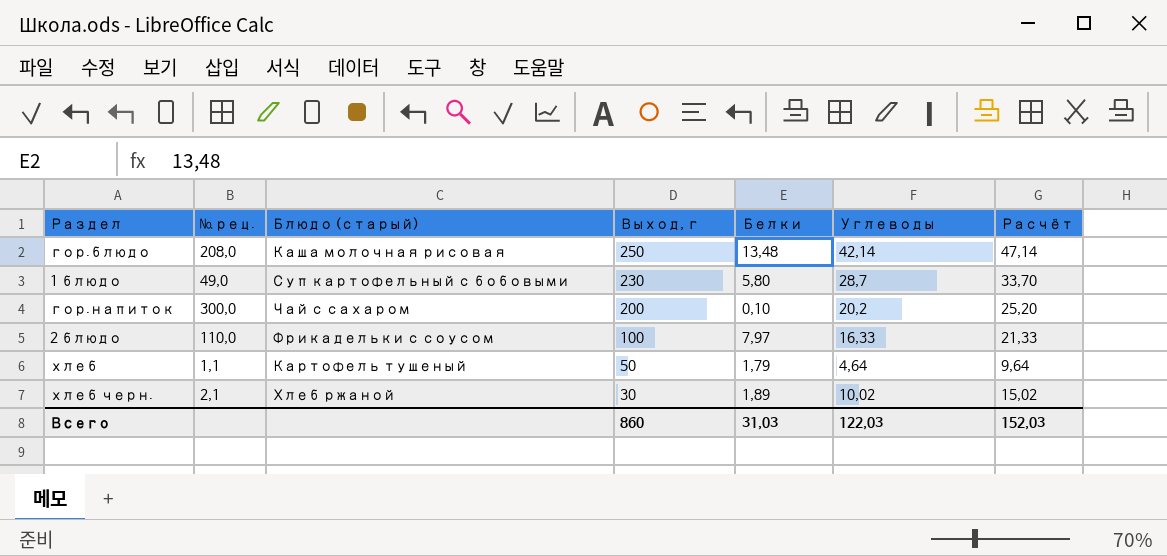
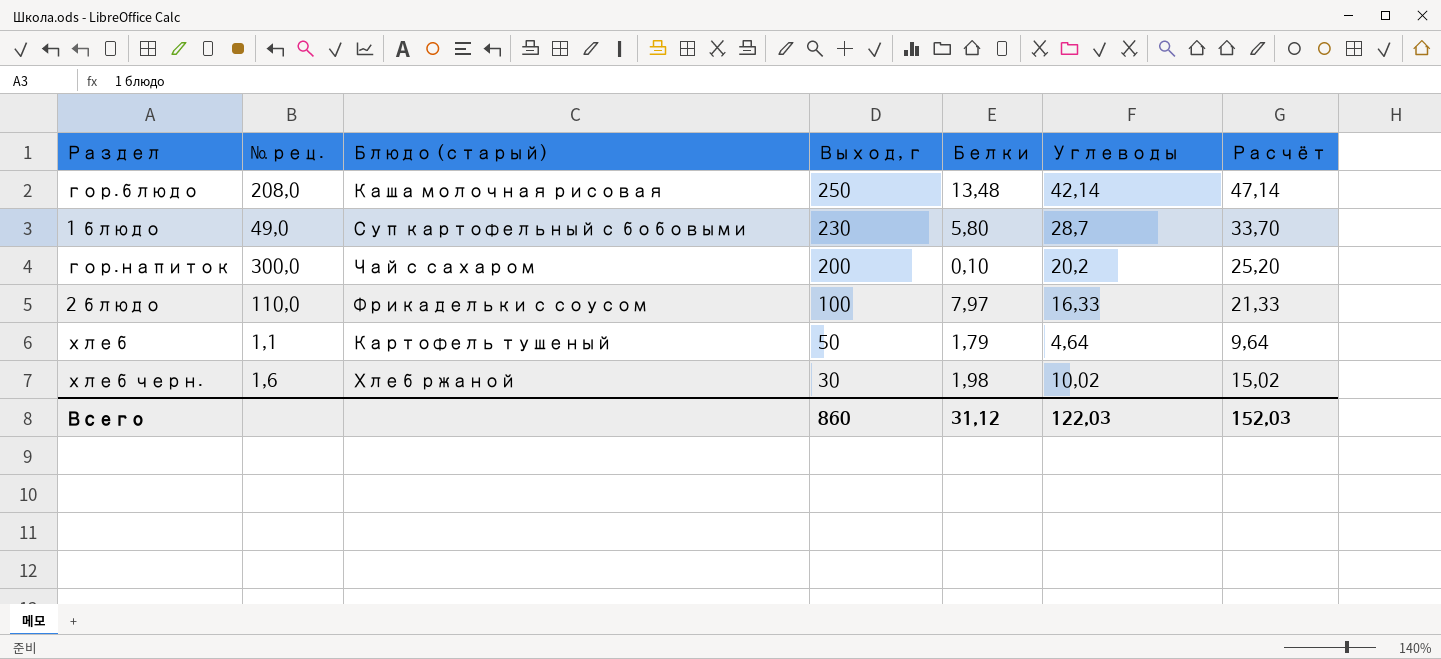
хлеб черн. | № рец.: 2,1 -> 1,6
хлеб черн. | Белки: 1,89 -> 1,98
Всего | Белки: 31,03 -> 31,12

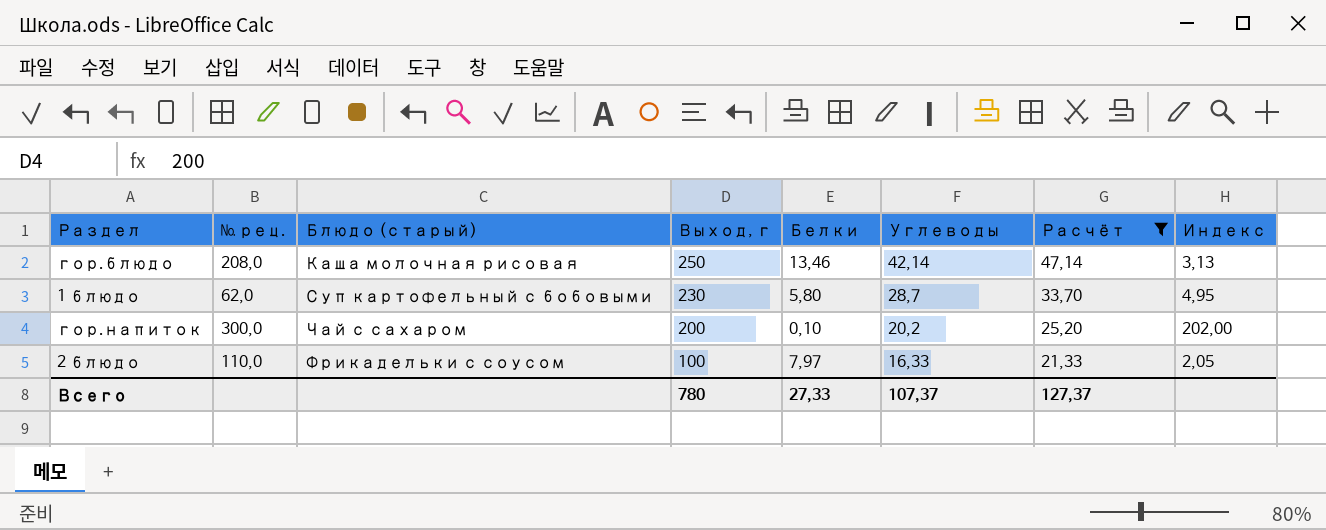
filter: none -> Расчёт >= 21,33
column Индекс | formula: none -> [Углеводы] / [Белки]
гор.блюдо | Белки: 13,48 -> 13,46
1 блюдо | № рец.: 49,0 -> 62,0
Всего | Выход, г: 860 -> 780
Всего | Белки: 31,12 -> 27,33
Всего | Углеводы: 122,03 -> 107,37
Всего | Расчёт: 152,03 -> 127,37

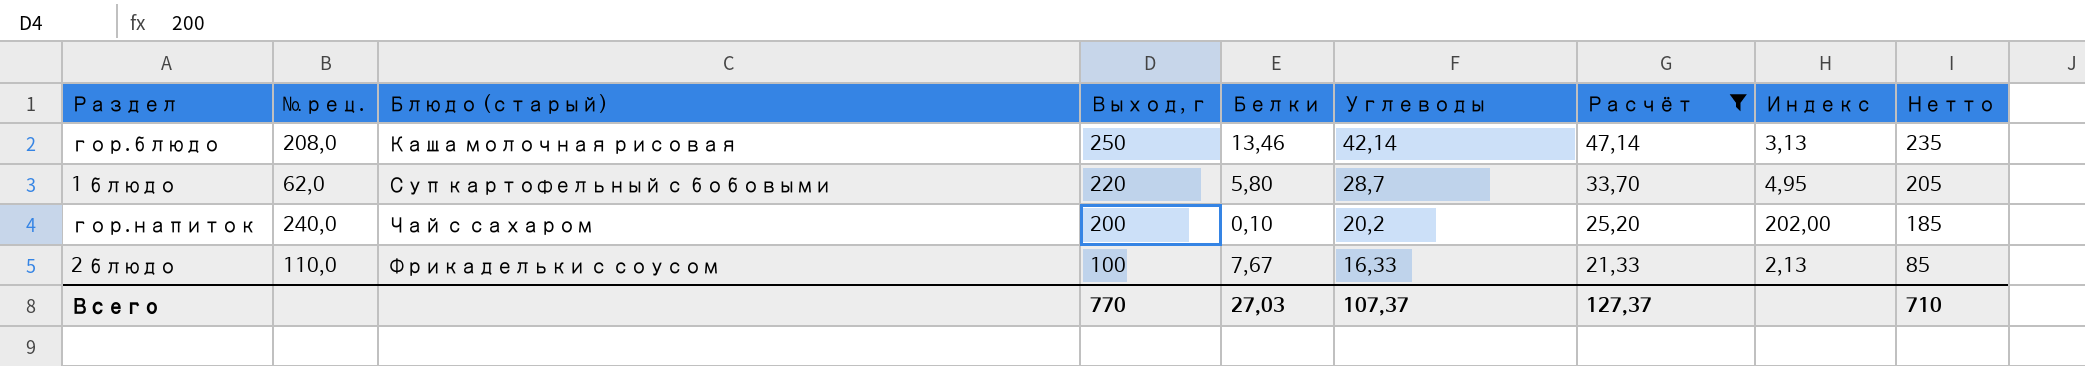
column Нетто | formula: none -> [Выход, г] - 15
1 блюдо | Выход, г: 230 -> 220
гор.напиток | № рец.: 300,0 -> 240,0
2 блюдо | Белки: 7,97 -> 7,67
2 блюдо | Индекс: 2,05 -> 2,13
Всего | Выход, г: 780 -> 770
Всего | Белки: 27,33 -> 27,03

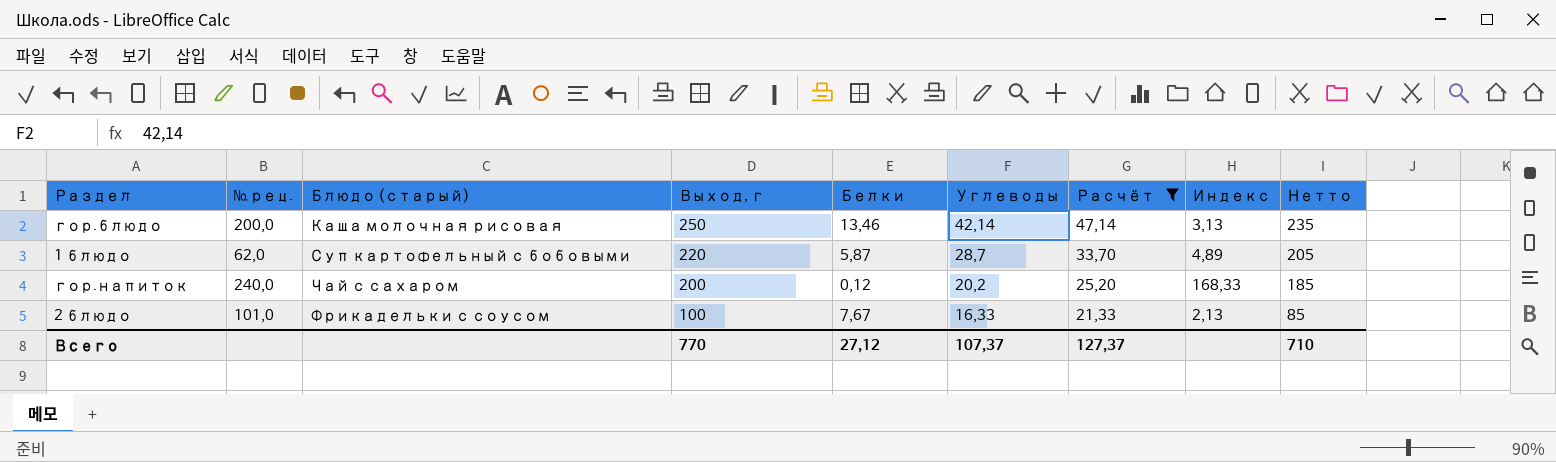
гор.блюдо | № рец.: 208,0 -> 200,0
1 блюдо | Белки: 5,80 -> 5,87
1 блюдо | Индекс: 4,95 -> 4,89
гор.напиток | Белки: 0,10 -> 0,12
гор.напиток | Индекс: 202,00 -> 168,33
2 блюдо | № рец.: 110,0 -> 101,0
Всего | Белки: 27,03 -> 27,12

